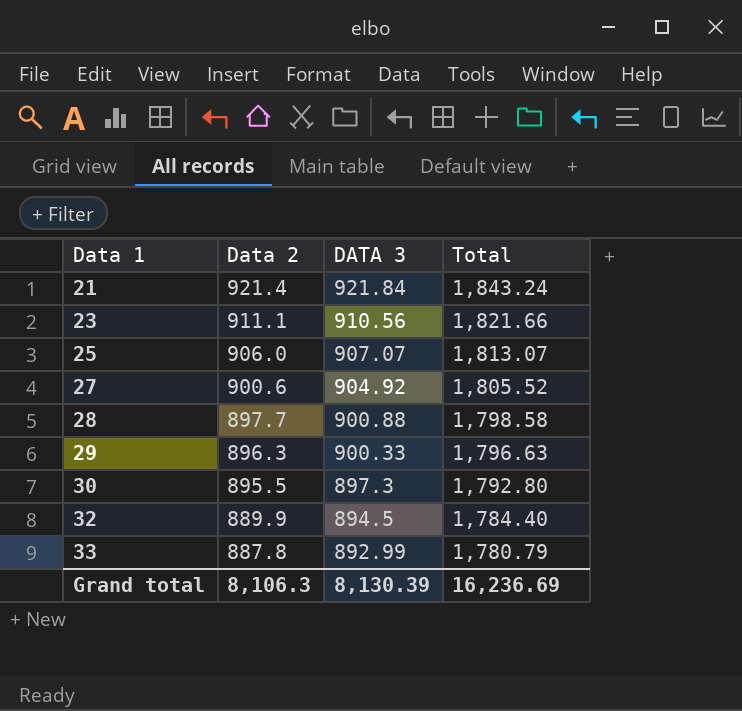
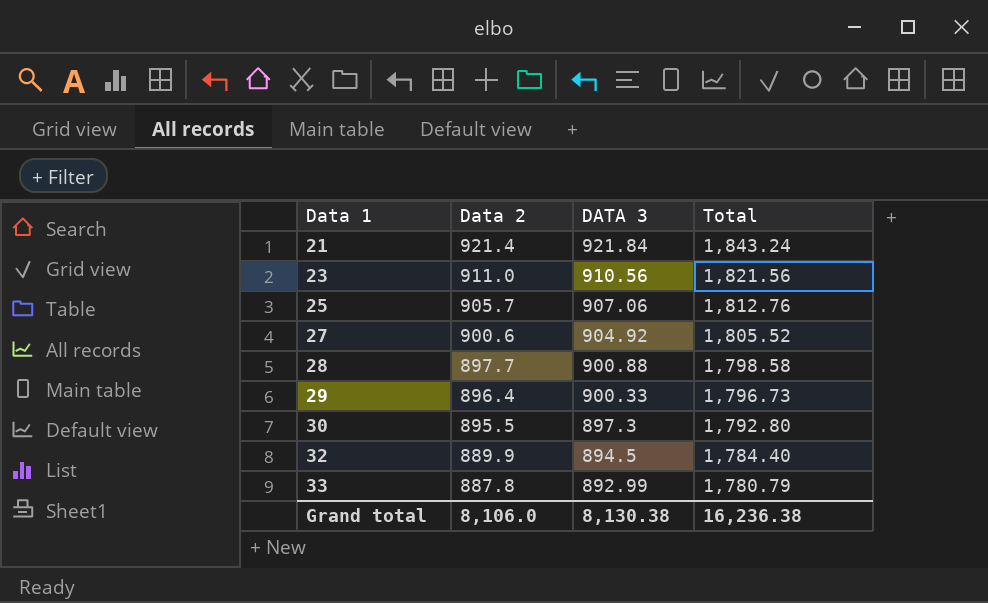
23 | Data 2: 911.1 -> 911.0
23 | Total: 1,821.66 -> 1,821.56
25 | Data 2: 906.0 -> 905.7
25 | DATA 3: 907.07 -> 907.06
25 | Total: 1,813.07 -> 1,812.76
29 | Data 2: 896.3 -> 896.4
29 | Total: 1,796.63 -> 1,796.73
Grand total | Data 2: 8,106.3 -> 8,106.0
Grand total | DATA 3: 8,130.39 -> 8,130.38
Grand total | Total: 16,236.69 -> 16,236.38

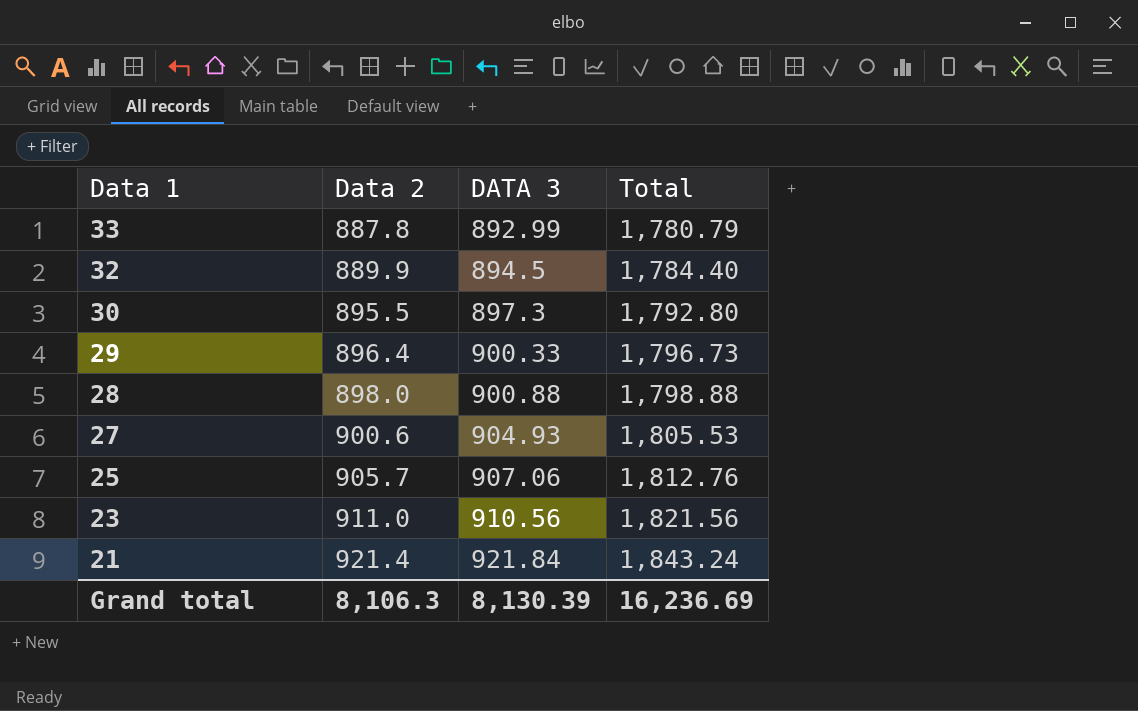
row order: Data 1 ascending -> Data 1 descending
28 | Data 2: 897.7 -> 898.0
28 | Total: 1,798.58 -> 1,798.88
27 | DATA 3: 904.92 -> 904.93
27 | Total: 1,805.52 -> 1,805.53
Grand total | Data 2: 8,106.0 -> 8,106.3
Grand total | DATA 3: 8,130.38 -> 8,130.39
Grand total | Total: 16,236.38 -> 16,236.69

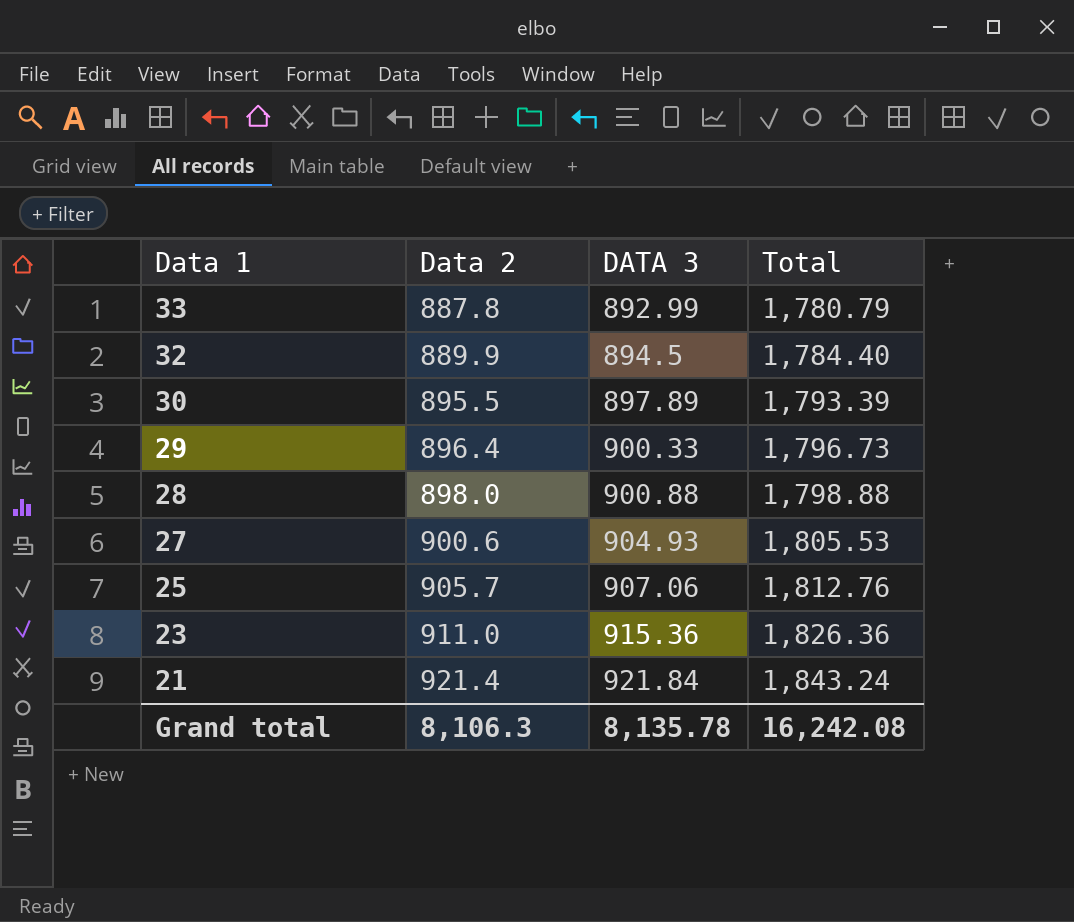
30 | DATA 3: 897.3 -> 897.89
30 | Total: 1,792.80 -> 1,793.39
23 | DATA 3: 910.56 -> 915.36
23 | Total: 1,821.56 -> 1,826.36
Grand total | DATA 3: 8,130.39 -> 8,135.78
Grand total | Total: 16,236.69 -> 16,242.08

